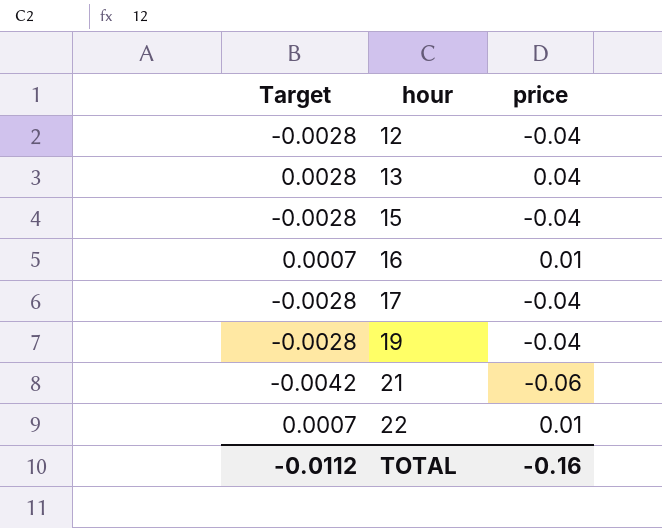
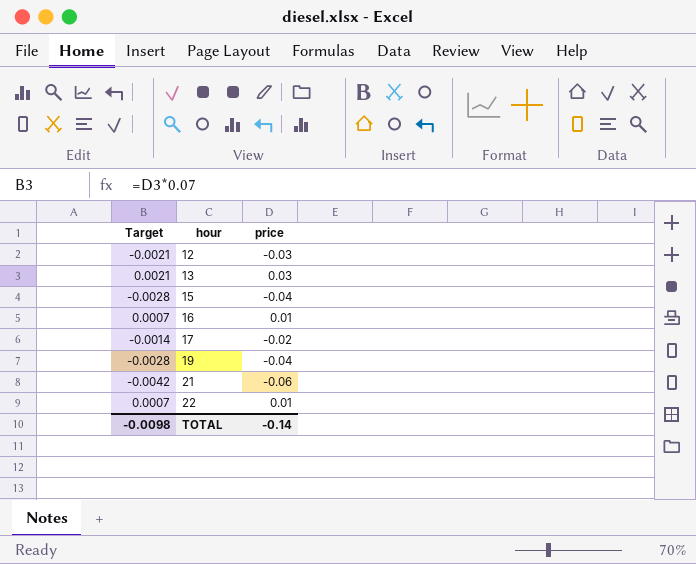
12 | Target: -0.0028 -> -0.0021
12 | price: -0.04 -> -0.03
13 | Target: 0.0028 -> 0.0021
13 | price: 0.04 -> 0.03
17 | Target: -0.0028 -> -0.0014
17 | price: -0.04 -> -0.02
TOTAL | Target: -0.0112 -> -0.0098
TOTAL | price: -0.16 -> -0.14

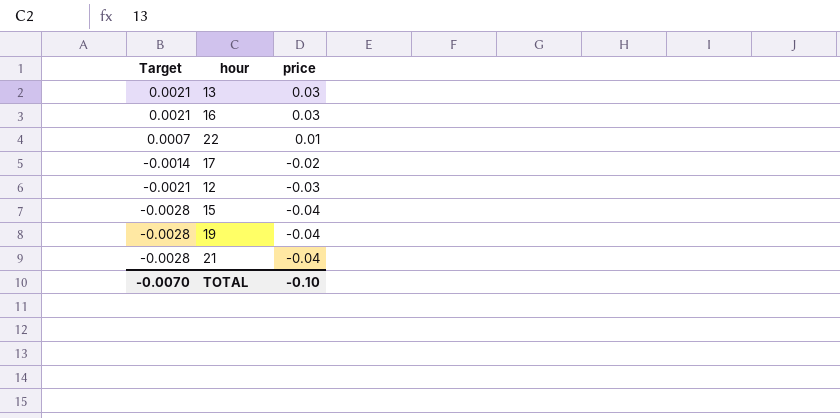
row order: hour ascending -> Target descending
16 | Target: 0.0007 -> 0.0021
16 | price: 0.01 -> 0.03
21 | Target: -0.0042 -> -0.0028
21 | price: -0.06 -> -0.04
TOTAL | Target: -0.0098 -> -0.0070
TOTAL | price: -0.14 -> -0.10

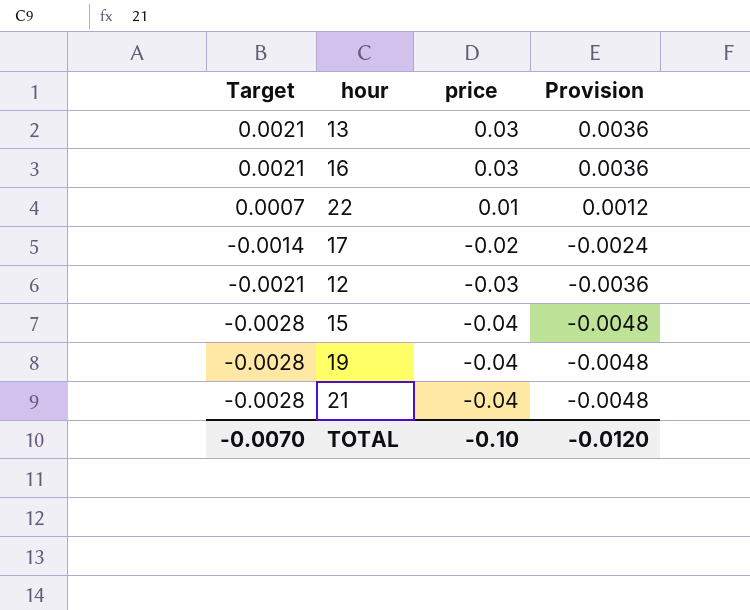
column Provision | formula: none -> [price] * 0.12

